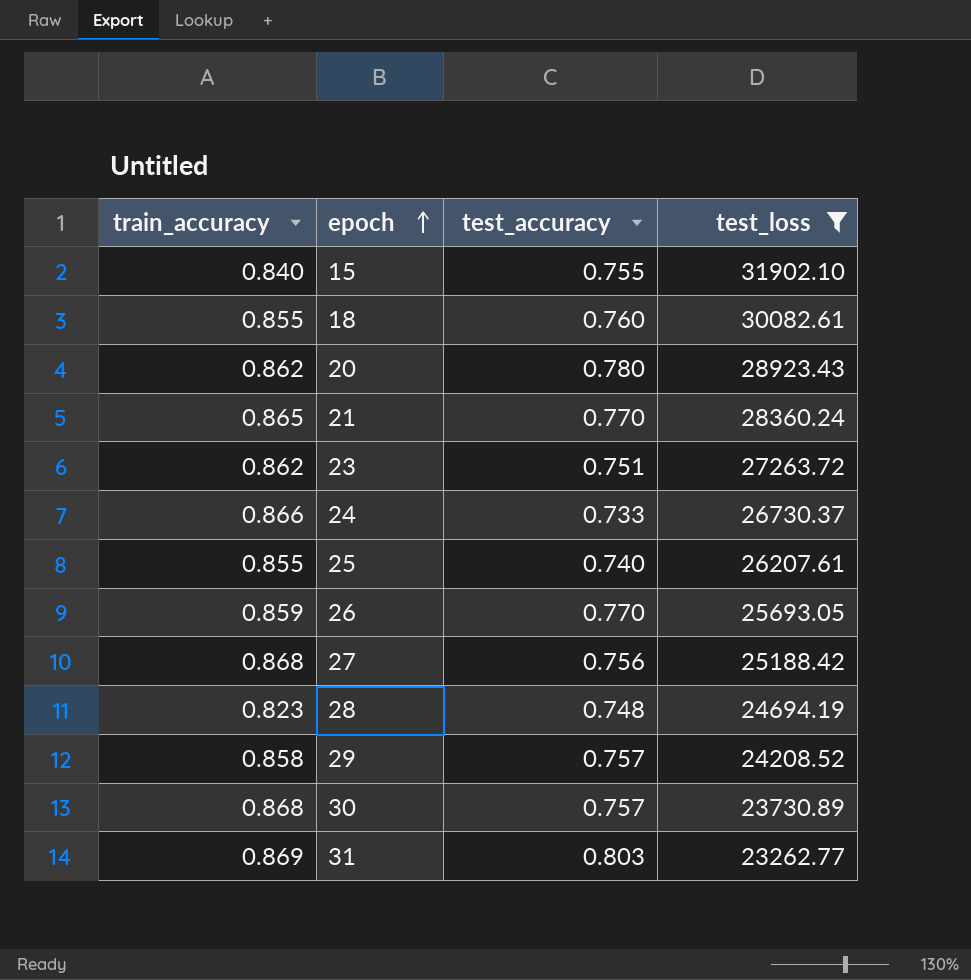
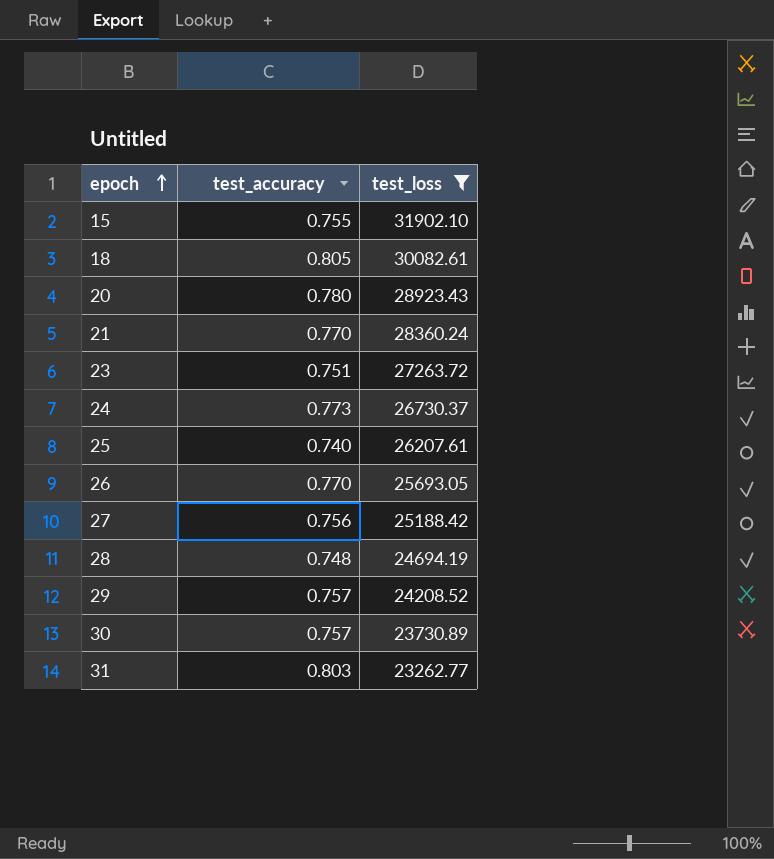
column train_accuracy | position: 1 -> none
18 | test_accuracy: 0.760 -> 0.805
24 | test_accuracy: 0.733 -> 0.773

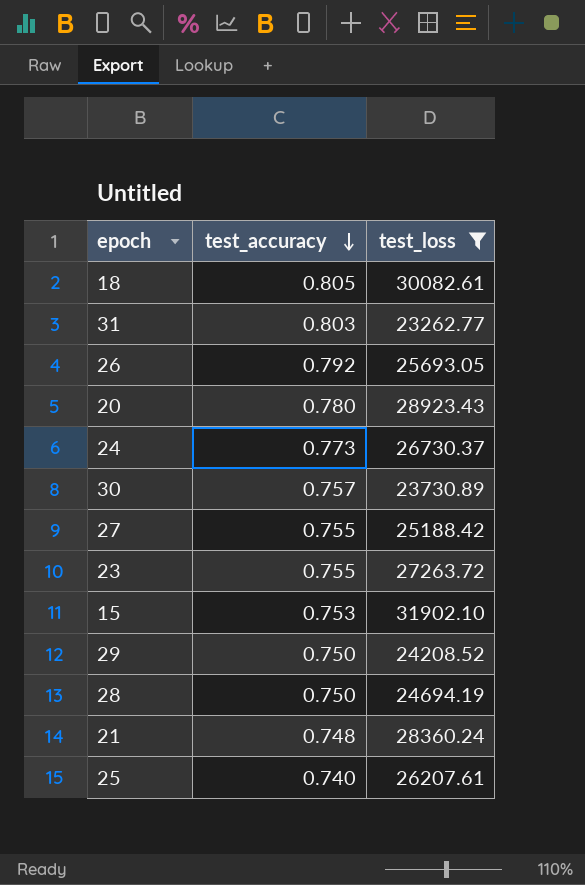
row order: epoch ascending -> test_accuracy descending
26 | test_accuracy: 0.770 -> 0.792
27 | test_accuracy: 0.756 -> 0.755
23 | test_accuracy: 0.751 -> 0.755
15 | test_accuracy: 0.755 -> 0.753
29 | test_accuracy: 0.757 -> 0.750
28 | test_accuracy: 0.748 -> 0.750
21 | test_accuracy: 0.770 -> 0.748

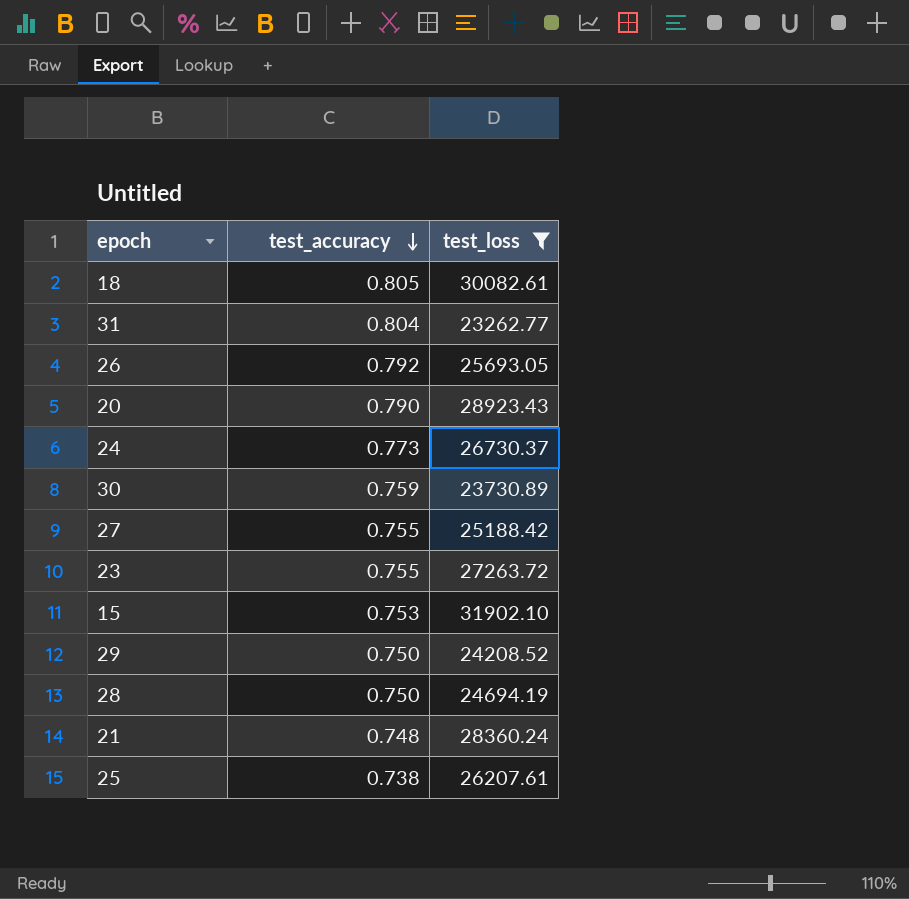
31 | test_accuracy: 0.803 -> 0.804
20 | test_accuracy: 0.780 -> 0.790
30 | test_accuracy: 0.757 -> 0.759
25 | test_accuracy: 0.740 -> 0.738

